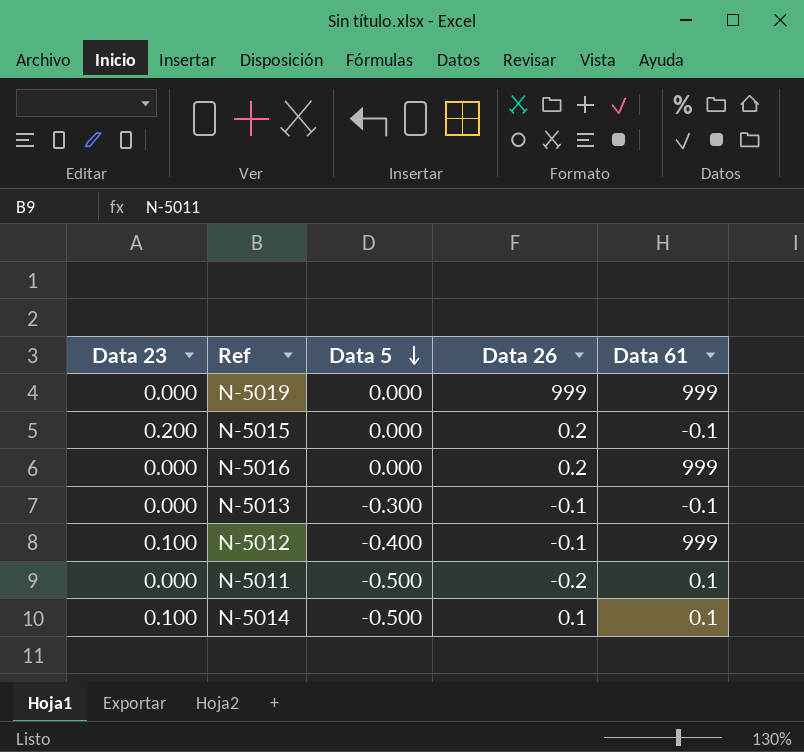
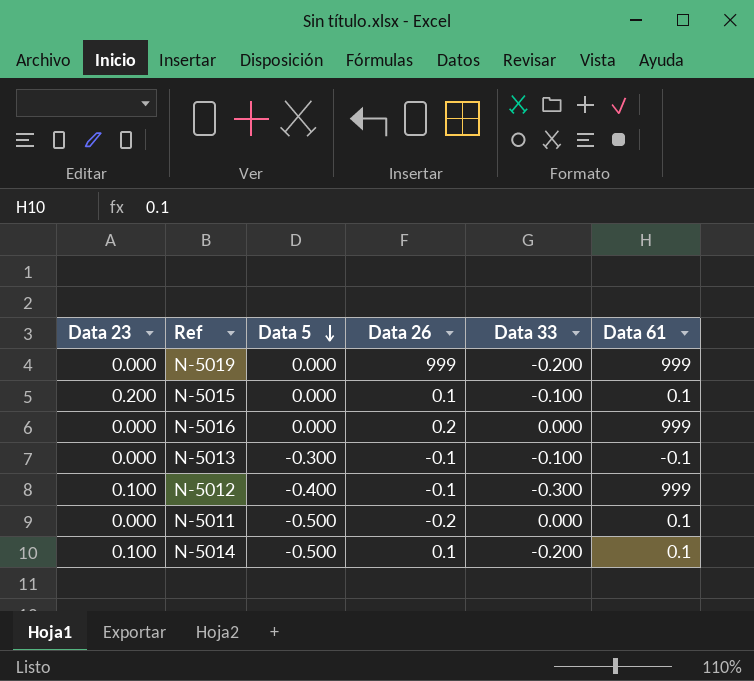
column Data 33 | position: none -> 5
N-5015 | Data 26: 0.2 -> 0.1
N-5015 | Data 61: -0.1 -> 0.1

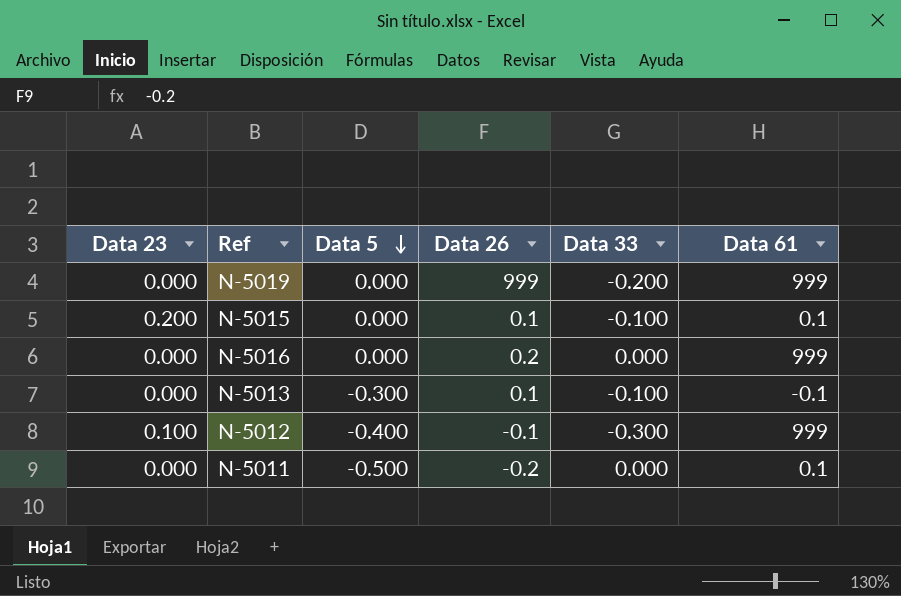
row N-5014: 0.100 | -0.500 | 0.1 | -0.200 | 0.1 -> none
N-5013 | Data 26: -0.1 -> 0.1

